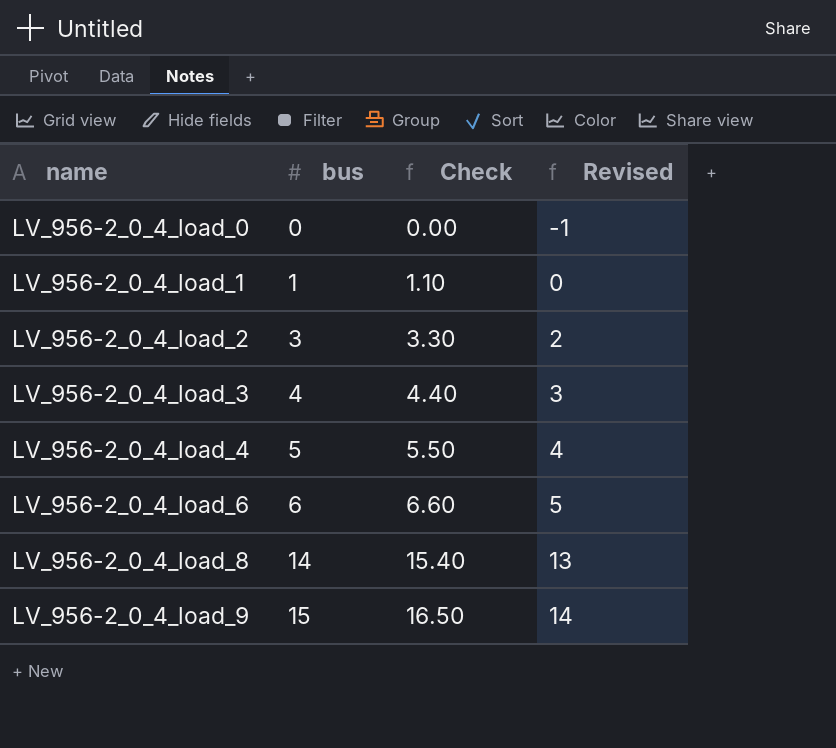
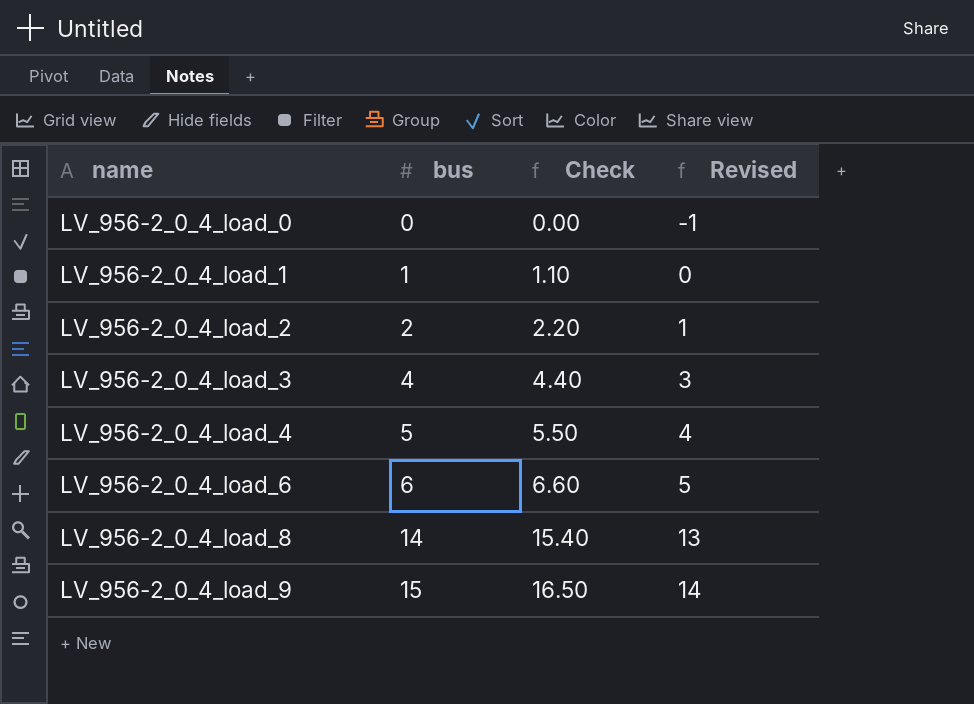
LV_956-2_0_4_load_2 | bus: 3 -> 2
LV_956-2_0_4_load_2 | Check: 3.30 -> 2.20
LV_956-2_0_4_load_2 | Revised: 2 -> 1

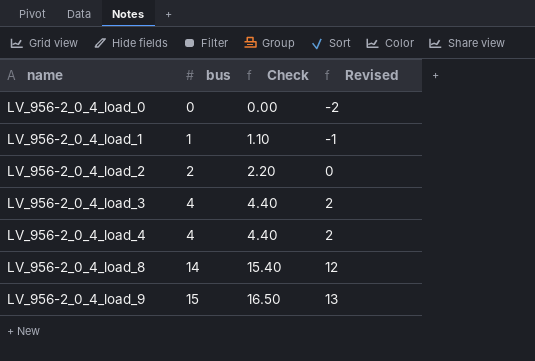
column Revised | formula: [bus] - 1 -> [bus] - 2
row LV_956-2_0_4_load_6: 6 | 6.60 | 5 -> none
LV_956-2_0_4_load_4 | bus: 5 -> 4
LV_956-2_0_4_load_4 | Check: 5.50 -> 4.40

